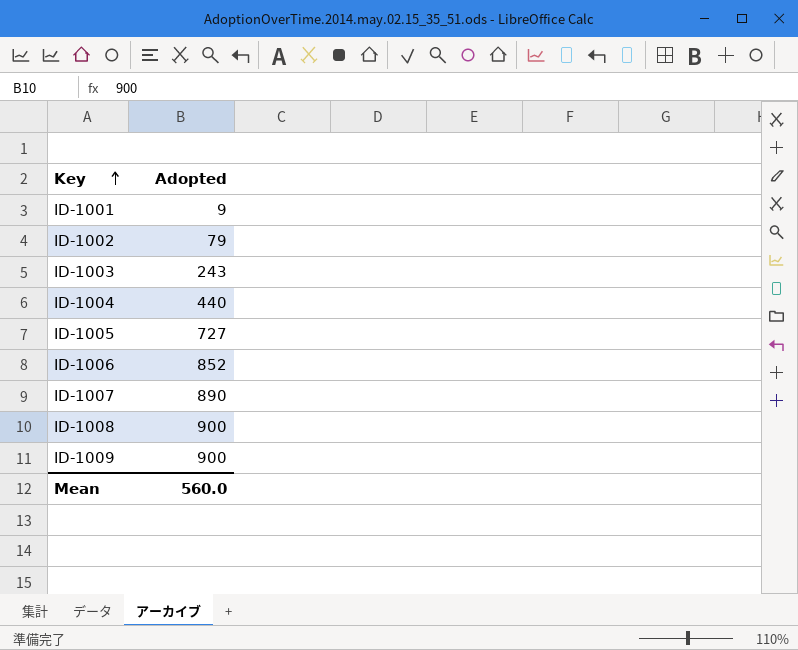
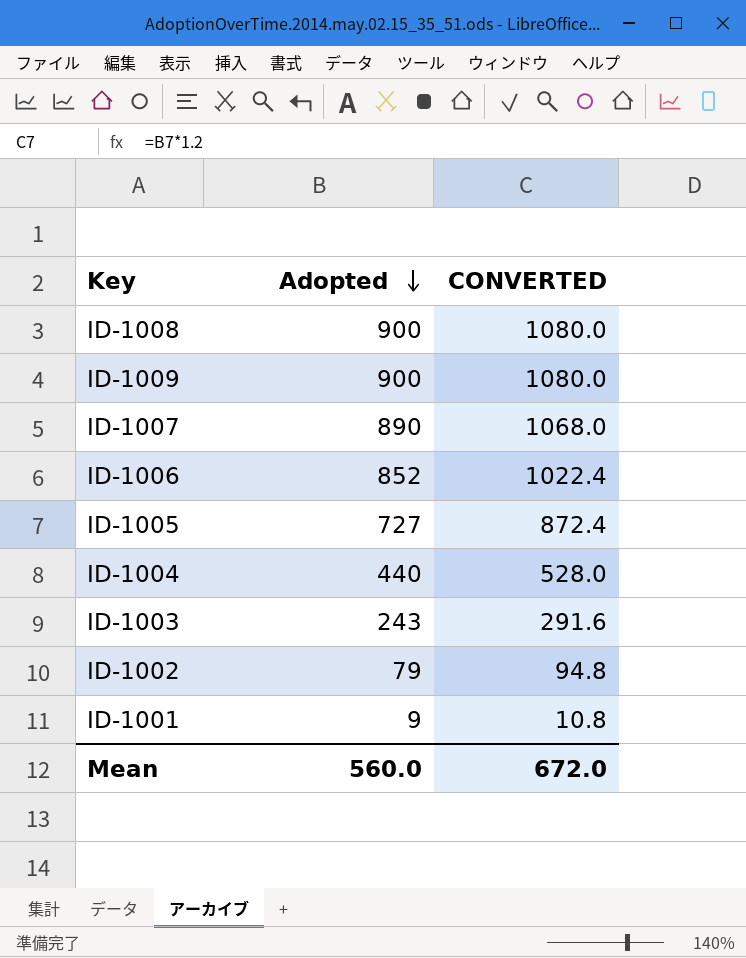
row order: Key ascending -> Adopted descending
column CONVERTED | formula: none -> [Adopted] * 1.2

